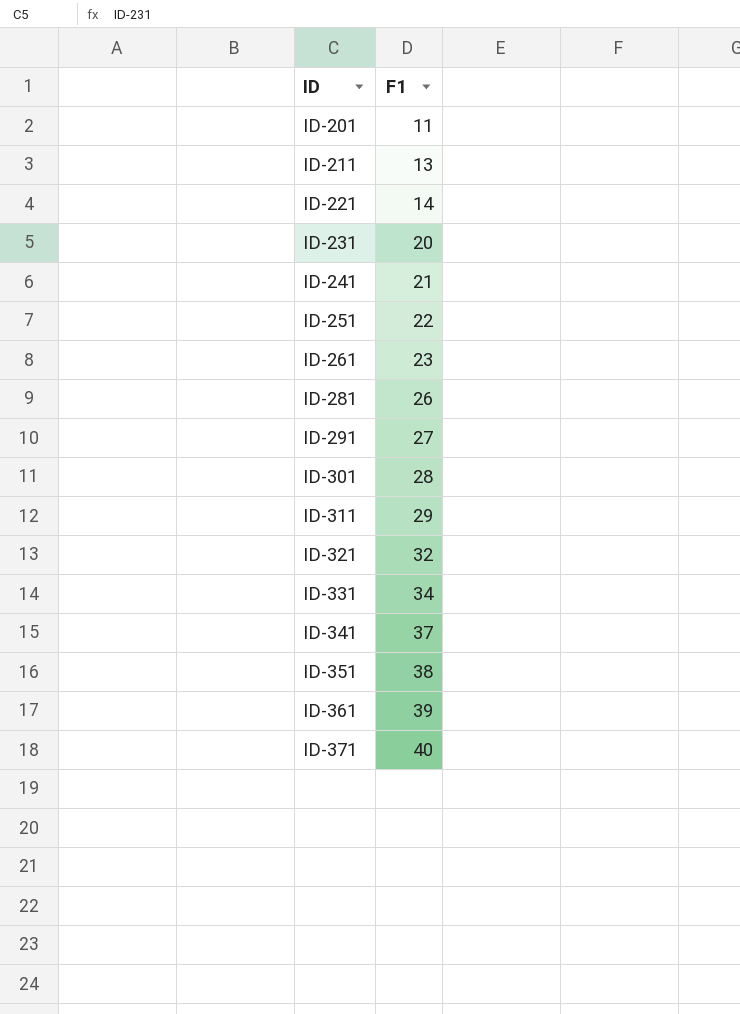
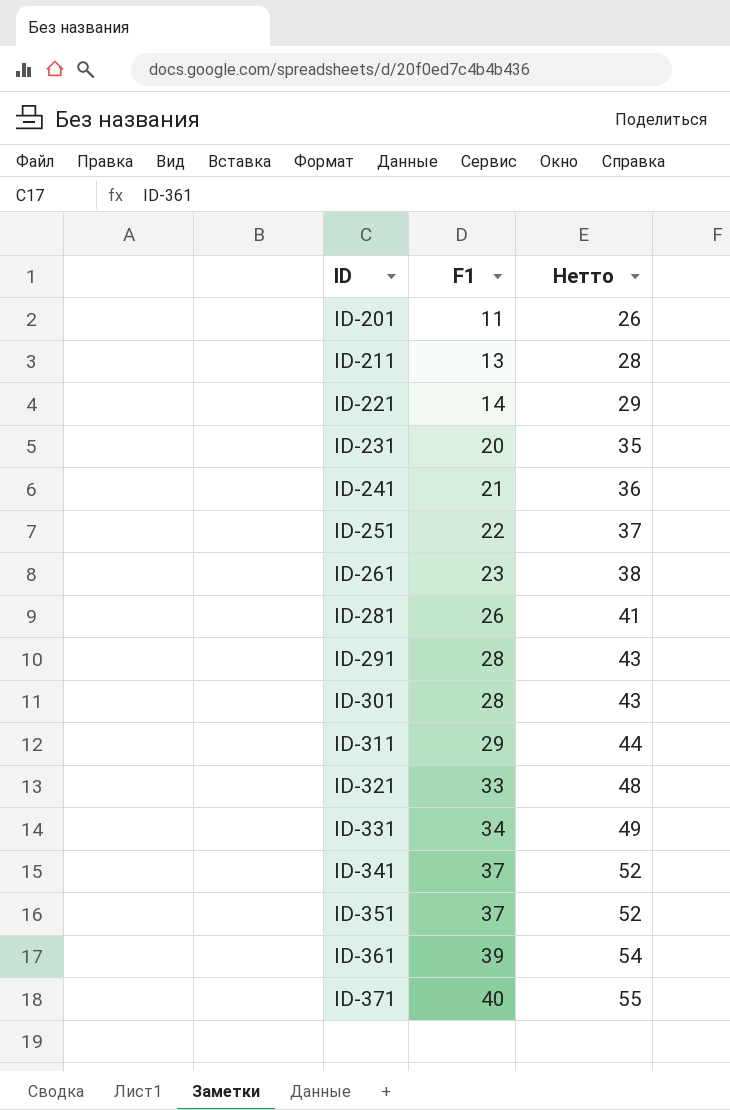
column Нетто | formula: none -> [F1] + 15
ID-291 | F1: 27 -> 28
ID-321 | F1: 32 -> 33
ID-351 | F1: 38 -> 37

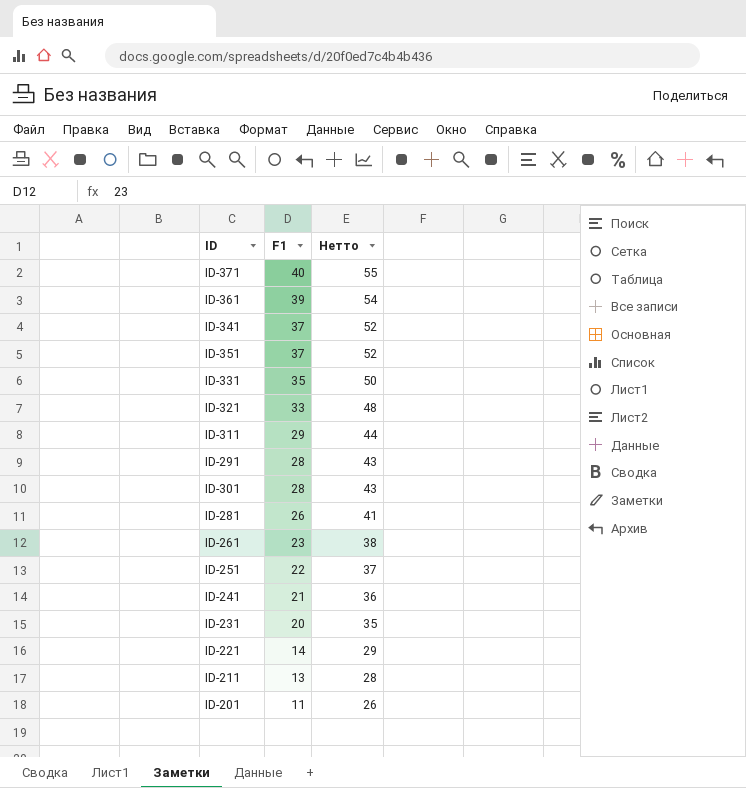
row order: ID ascending -> F1 descending
ID-331 | F1: 34 -> 35
ID-331 | Нетто: 49 -> 50

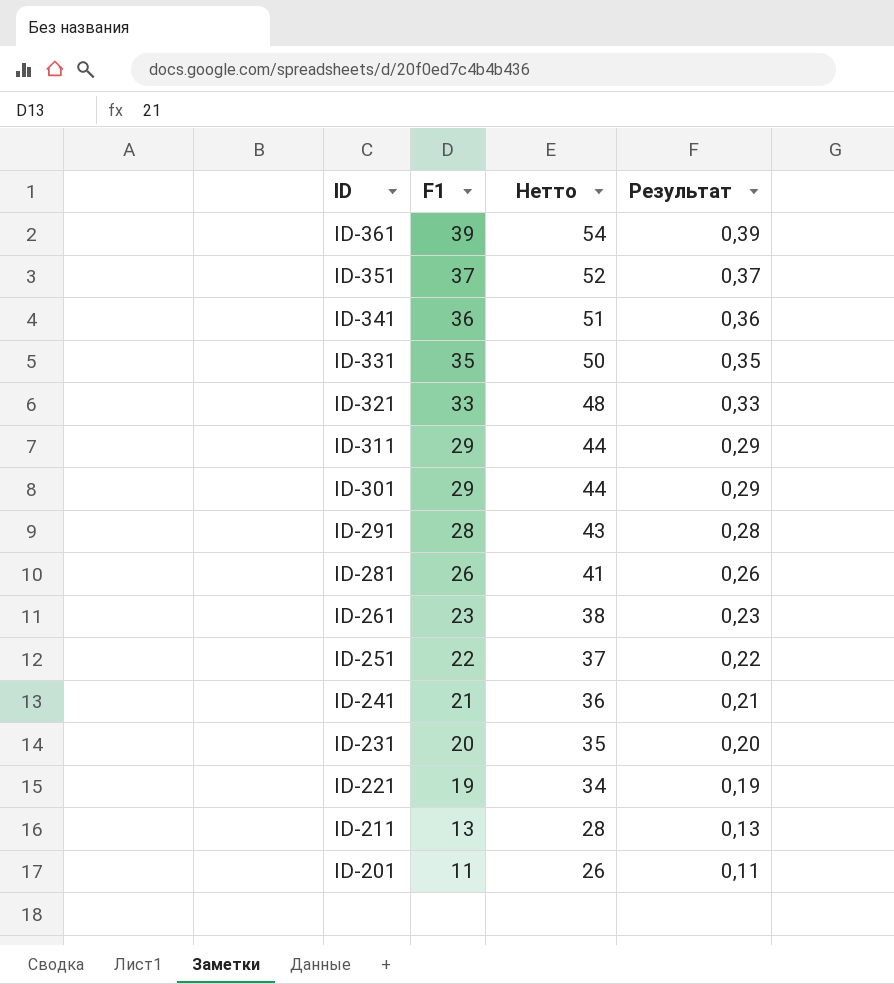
row order: F1 descending -> ID descending
column Результат | formula: none -> [F1] * 0,01
row ID-371: 40 | 55 -> none
ID-341 | F1: 37 -> 36
ID-341 | Нетто: 52 -> 51
ID-301 | F1: 28 -> 29
ID-301 | Нетто: 43 -> 44
ID-221 | F1: 14 -> 19
ID-221 | Нетто: 29 -> 34

